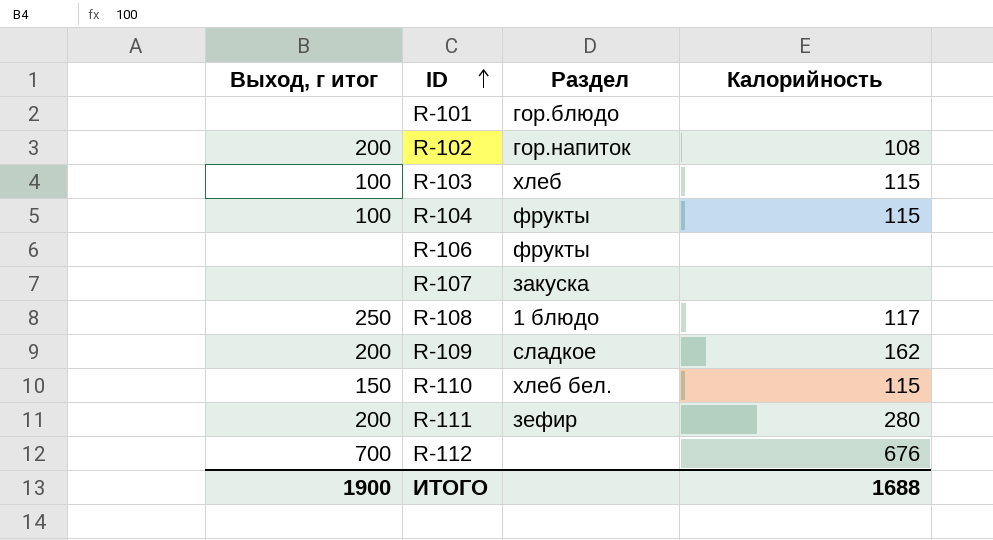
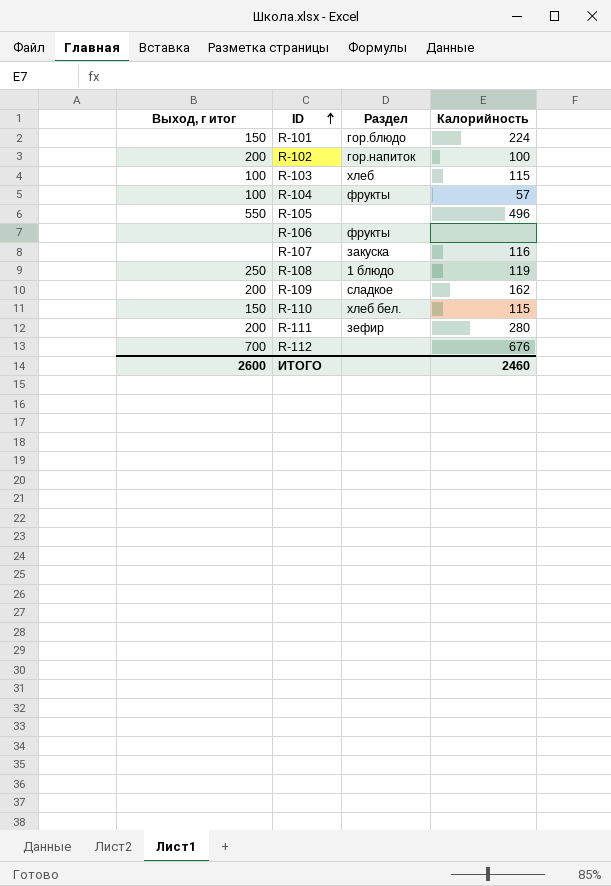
R-101 | Выход, г итог: none -> 150
R-101 | Калорийность: none -> 224
R-102 | Калорийность: 108 -> 100
R-104 | Калорийность: 115 -> 57
row R-105: none -> 550 | none | 496
R-107 | Калорийность: none -> 116
R-108 | Калорийность: 117 -> 119
ИТОГО | Выход, г итог: 1900 -> 2600
ИТОГО | Калорийность: 1688 -> 2460

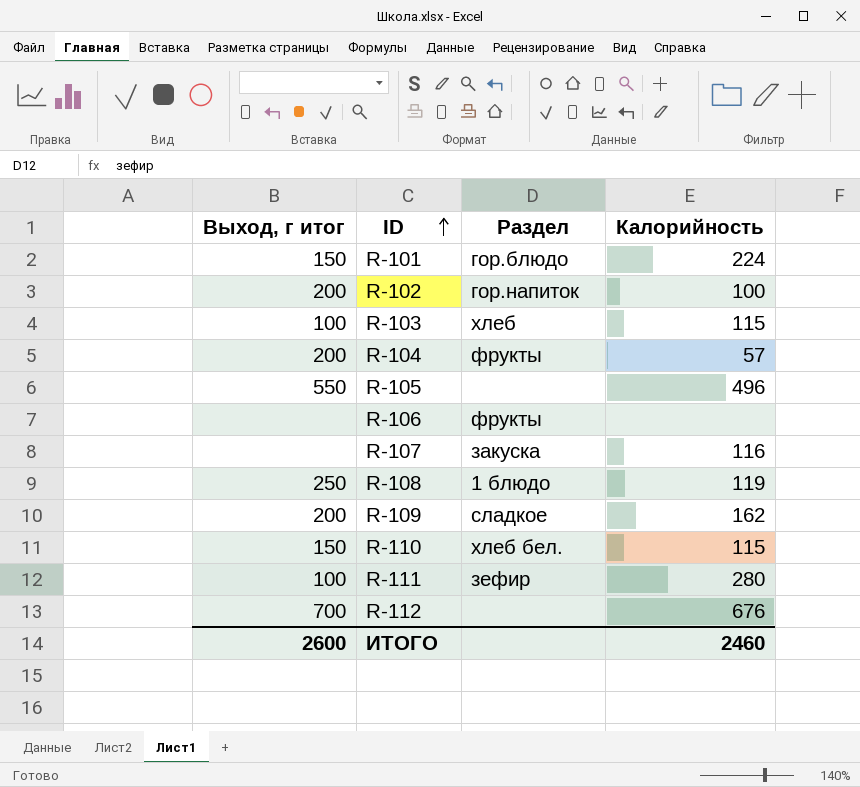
R-104 | Выход, г итог: 100 -> 200
R-111 | Выход, г итог: 200 -> 100

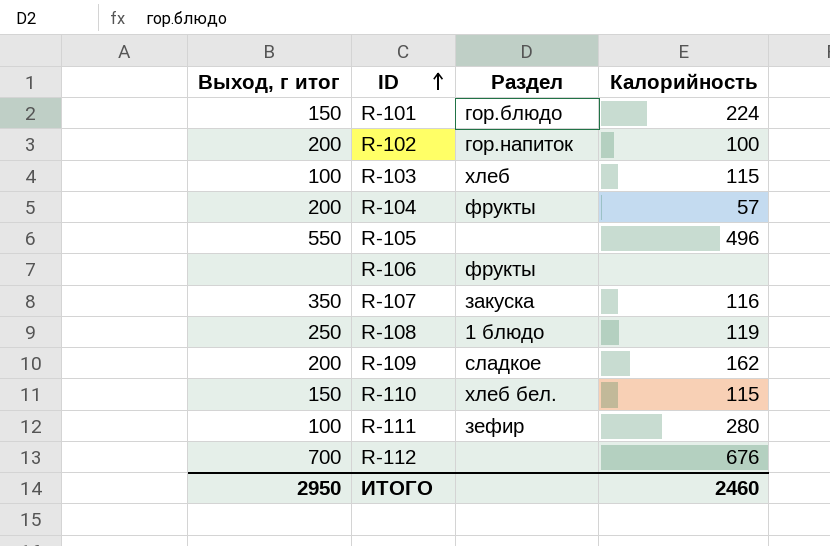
R-107 | Выход, г итог: none -> 350
ИТОГО | Выход, г итог: 2600 -> 2950

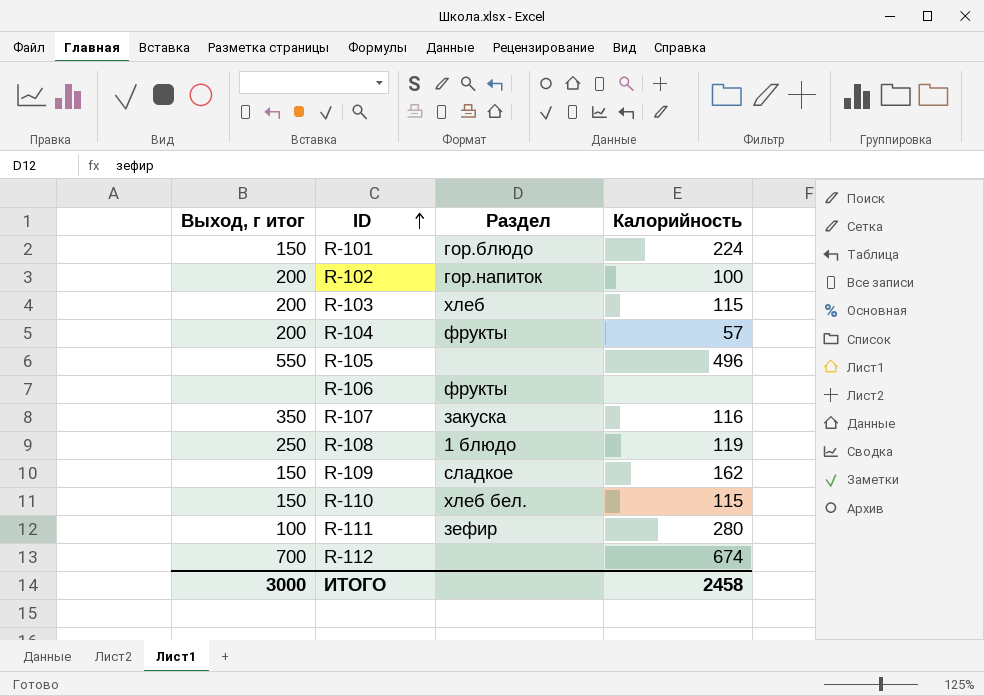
R-103 | Выход, г итог: 100 -> 200
R-109 | Выход, г итог: 200 -> 150
R-112 | Калорийность: 676 -> 674
ИТОГО | Выход, г итог: 2950 -> 3000
ИТОГО | Калорийность: 2460 -> 2458

